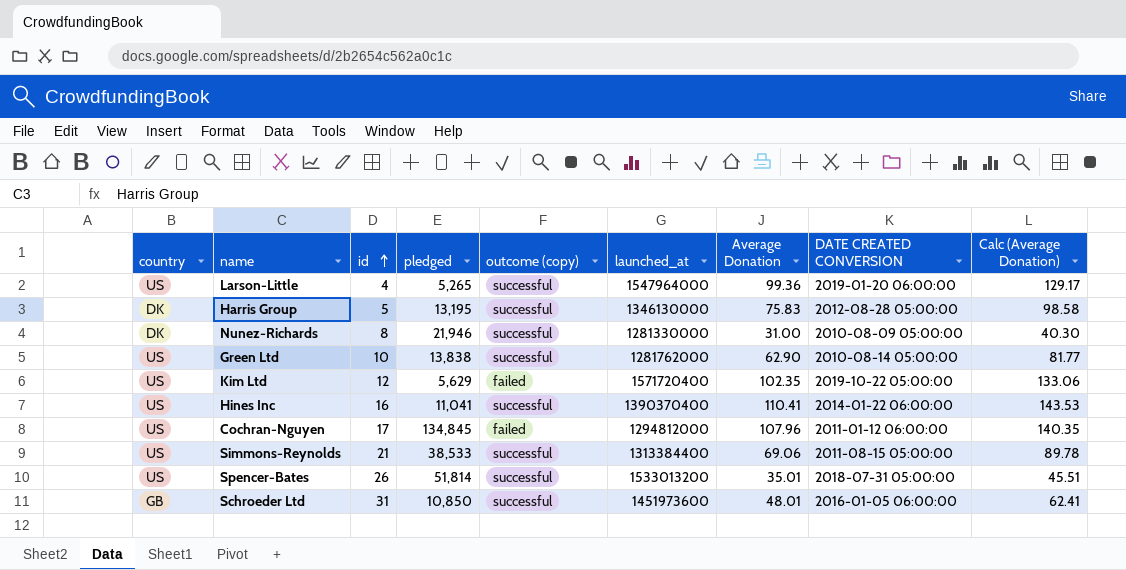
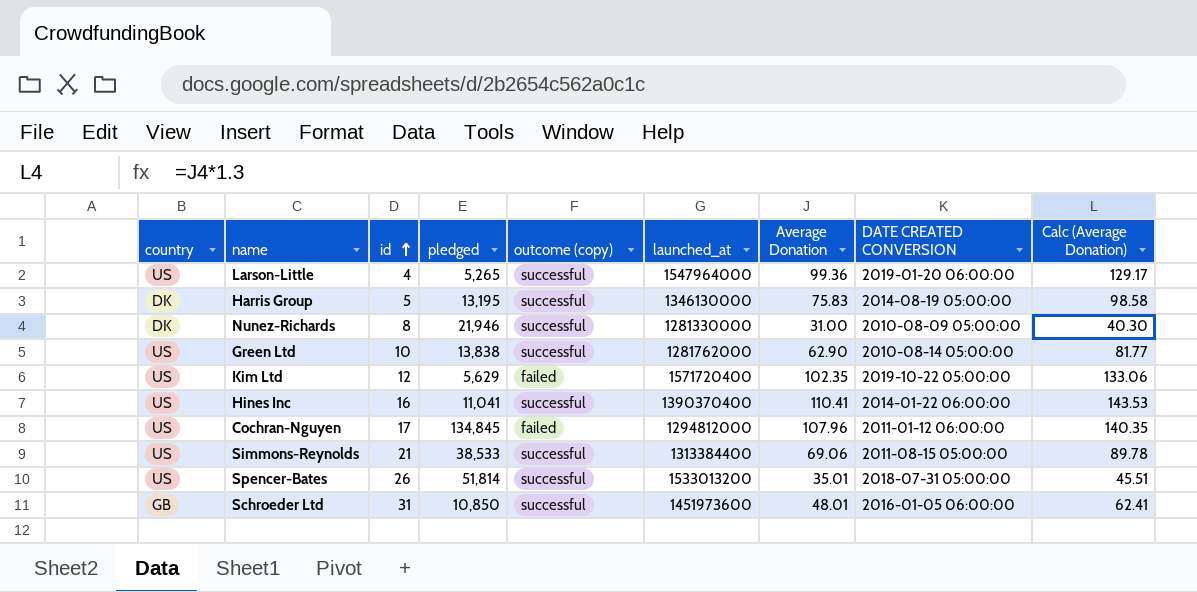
Harris Group | DATE CREATED CONVERSION: 2012-08-28 05:00:00 -> 2014-08-19 05:00:00

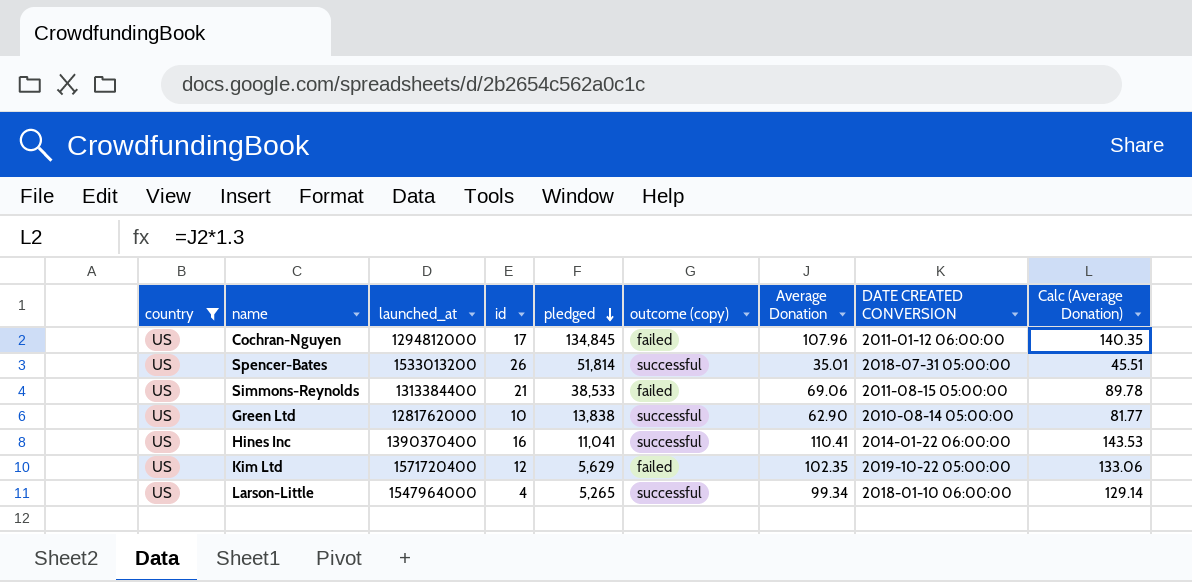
filter: none -> country = US
row order: id ascending -> pledged descending
column launched_at | position: 6 -> 3
Simmons-Reynolds | outcome (copy): successful -> failed
Larson-Little | Average Donation: 99.36 -> 99.34
Larson-Little | DATE CREATED CONVERSION: 2019-01-20 06:00:00 -> 2018-01-10 06:00:00
Larson-Little | Calc (Average Donation): 129.17 -> 129.14

